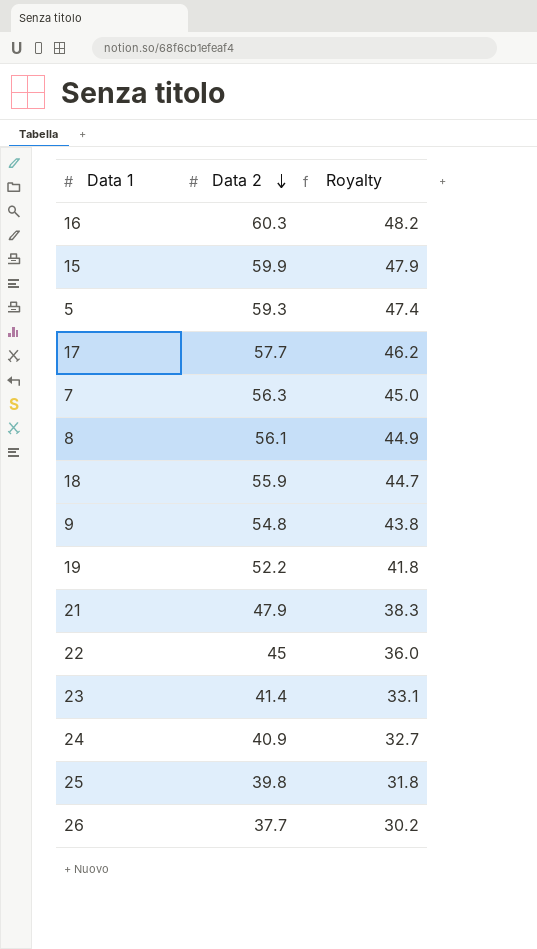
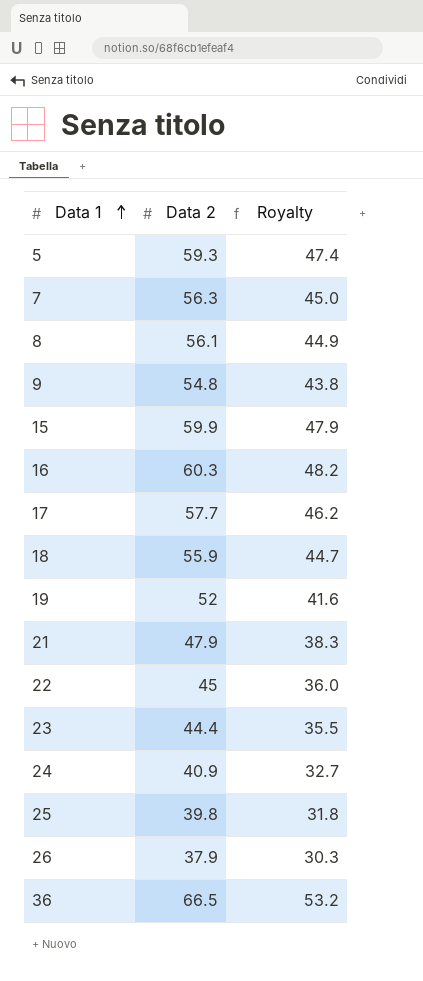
row order: Data 2 descending -> Data 1 ascending
19 | Data 2: 52.2 -> 52
19 | Royalty: 41.8 -> 41.6
23 | Data 2: 41.4 -> 44.4
23 | Royalty: 33.1 -> 35.5
26 | Data 2: 37.7 -> 37.9
26 | Royalty: 30.2 -> 30.3
row 36: none -> 66.5 | 53.2

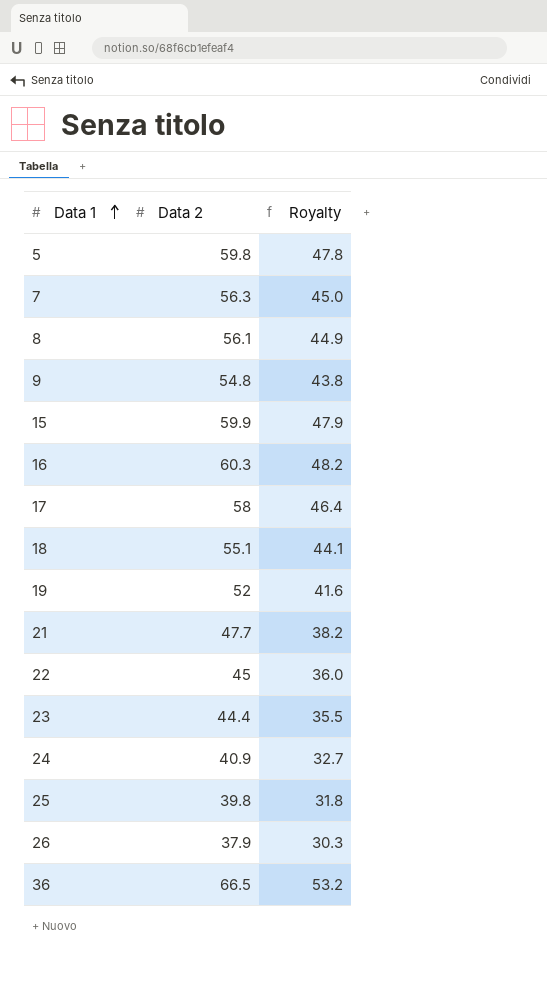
5 | Data 2: 59.3 -> 59.8
5 | Royalty: 47.4 -> 47.8
17 | Data 2: 57.7 -> 58
17 | Royalty: 46.2 -> 46.4
18 | Data 2: 55.9 -> 55.1
18 | Royalty: 44.7 -> 44.1
21 | Data 2: 47.9 -> 47.7
21 | Royalty: 38.3 -> 38.2

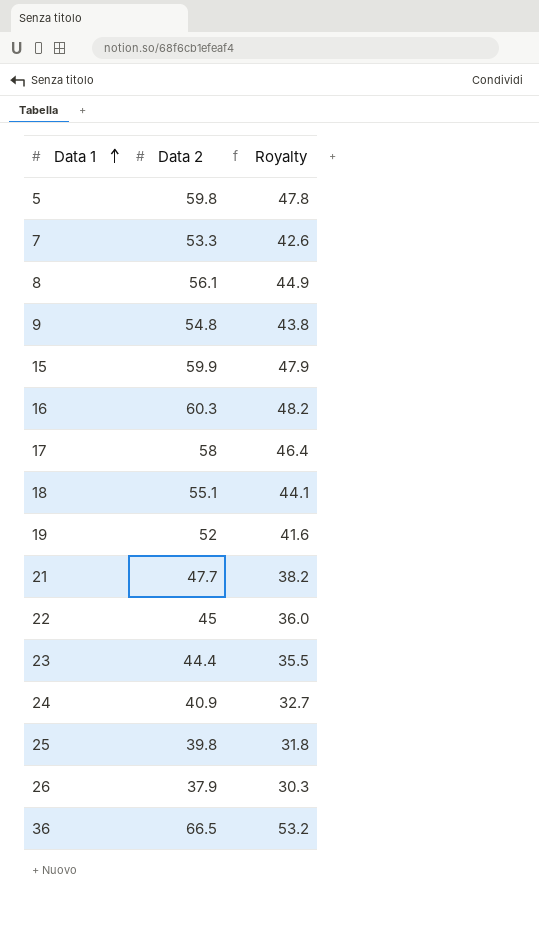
7 | Data 2: 56.3 -> 53.3
7 | Royalty: 45.0 -> 42.6

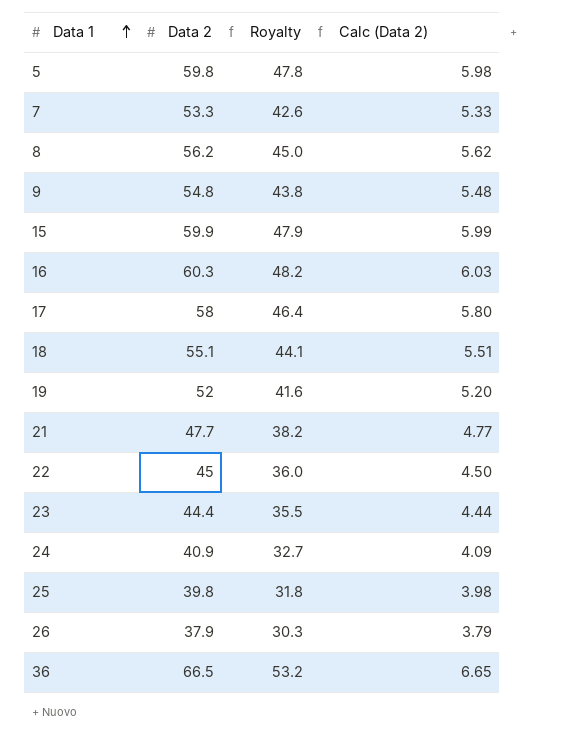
column Calc (Data 2) | formula: none -> [Data 2] * 0.1
8 | Data 2: 56.1 -> 56.2
8 | Royalty: 44.9 -> 45.0

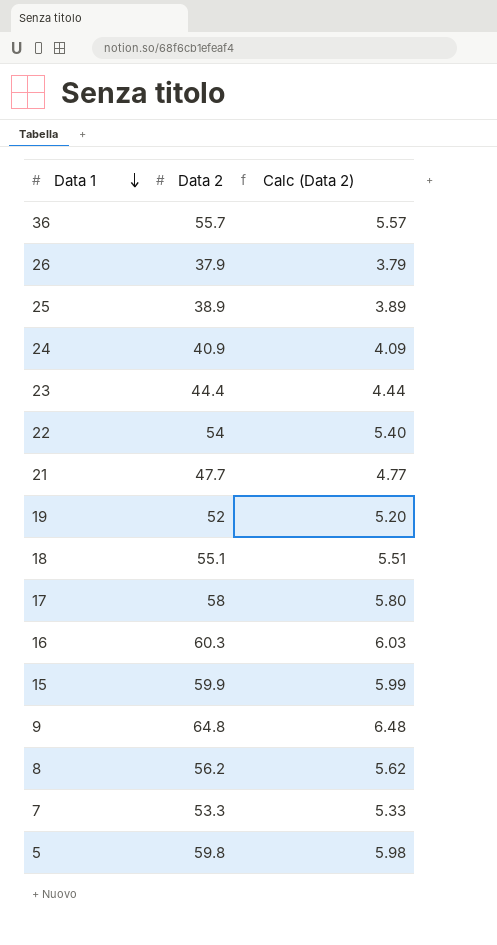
row order: Data 1 ascending -> Data 1 descending
column Royalty | formula: [Data 2] * 0.8 -> none
36 | Data 2: 66.5 -> 55.7
36 | Calc (Data 2): 6.65 -> 5.57
25 | Data 2: 39.8 -> 38.9
25 | Calc (Data 2): 3.98 -> 3.89
22 | Data 2: 45 -> 54
22 | Calc (Data 2): 4.50 -> 5.40
9 | Data 2: 54.8 -> 64.8
9 | Calc (Data 2): 5.48 -> 6.48

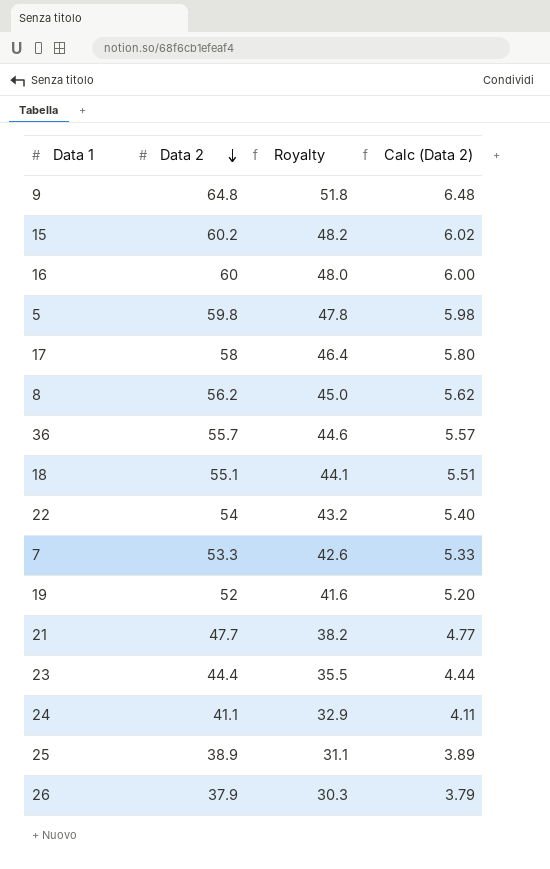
row order: Data 1 descending -> Data 2 descending
column Royalty | formula: none -> [Data 2] * 0.8
15 | Data 2: 59.9 -> 60.2
15 | Calc (Data 2): 5.99 -> 6.02
16 | Data 2: 60.3 -> 60
16 | Calc (Data 2): 6.03 -> 6.00
24 | Data 2: 40.9 -> 41.1
24 | Calc (Data 2): 4.09 -> 4.11

